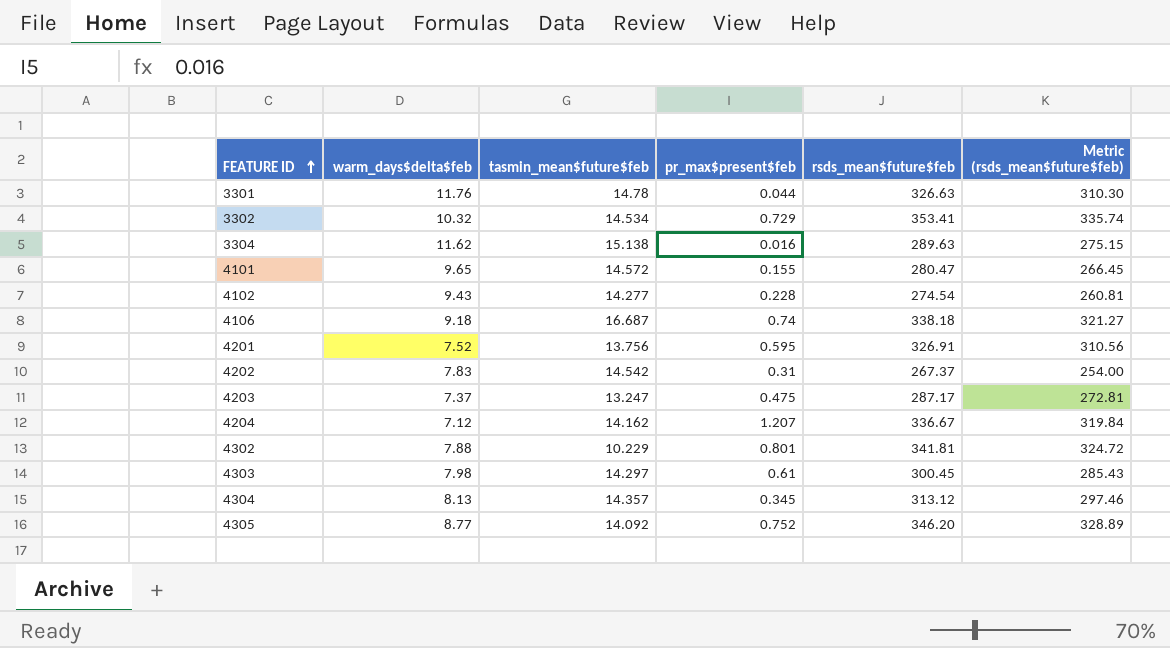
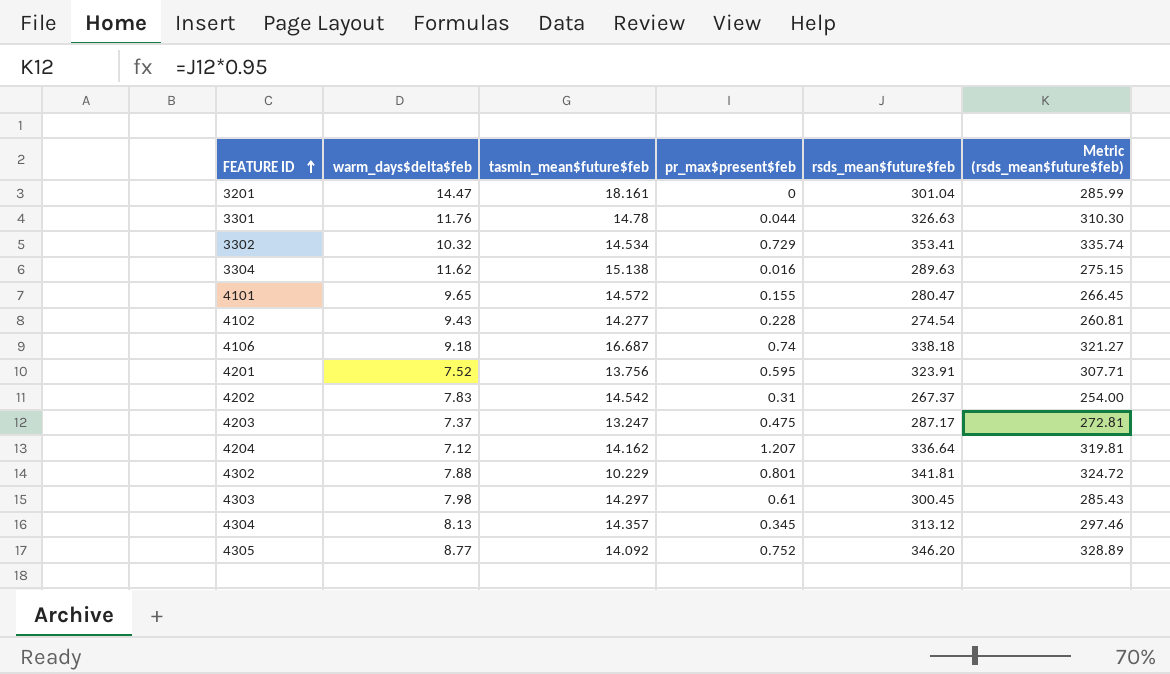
row 3201: none -> 14.47 | 18.161 | 0 | 301.04 | 285.99
4201 | rsds_mean$future$feb: 326.91 -> 323.91
4201 | Metric (rsds_mean$future$feb): 310.56 -> 307.71
4204 | rsds_mean$future$feb: 336.67 -> 336.64
4204 | Metric (rsds_mean$future$feb): 319.84 -> 319.81

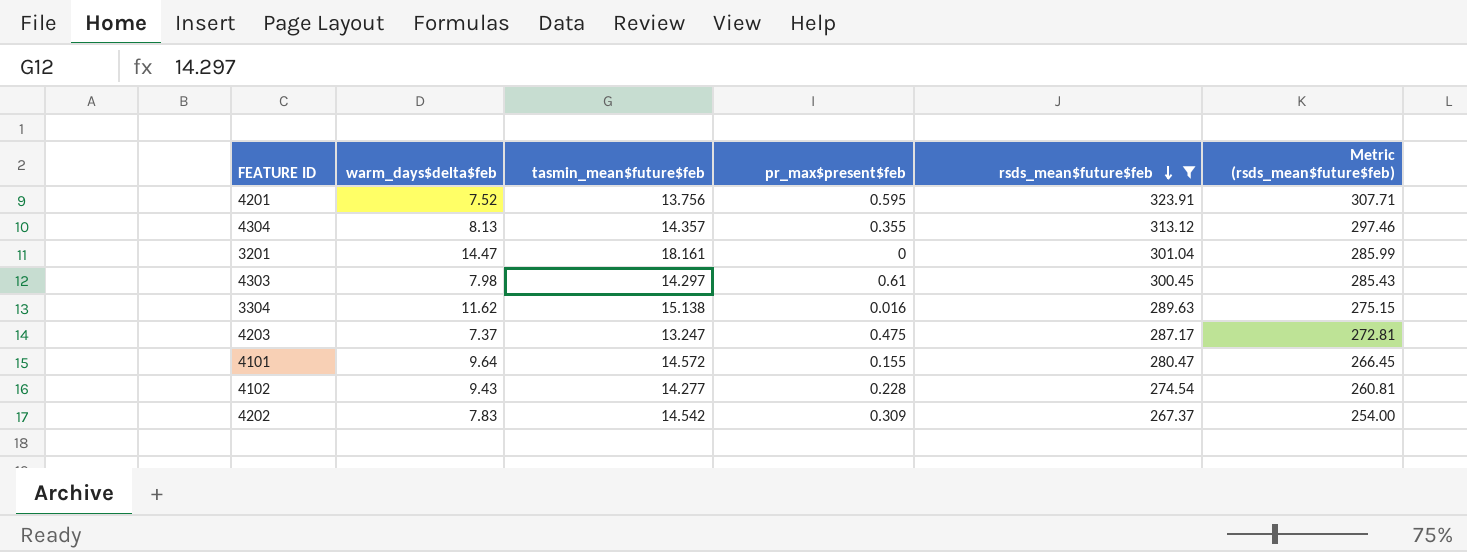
filter: none -> rsds_mean$future$feb <= 323.91
row order: FEATURE ID ascending -> rsds_mean$future$feb descending
4304 | pr_max$present$feb: 0.345 -> 0.355
4101 | warm_days$delta$feb: 9.65 -> 9.64
4202 | pr_max$present$feb: 0.31 -> 0.309

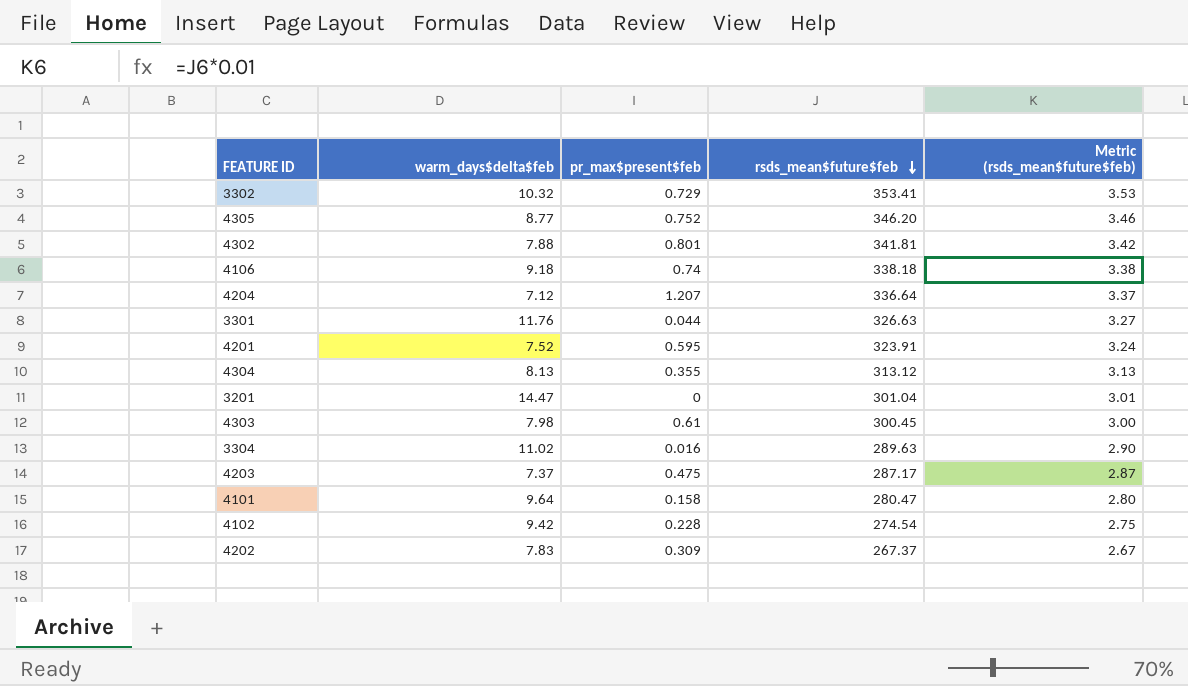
filter: rsds_mean$future$feb <= 323.91 -> none
column tasmin_mean$future$feb | position: 3 -> none
column Metric (rsds_mean$future$feb) | formula: [rsds_mean$future$feb] * 0.95 -> [rsds_mean$future$feb] * 0.01
3304 | warm_days$delta$feb: 11.62 -> 11.02
4101 | pr_max$present$feb: 0.155 -> 0.158
4102 | warm_days$delta$feb: 9.43 -> 9.42

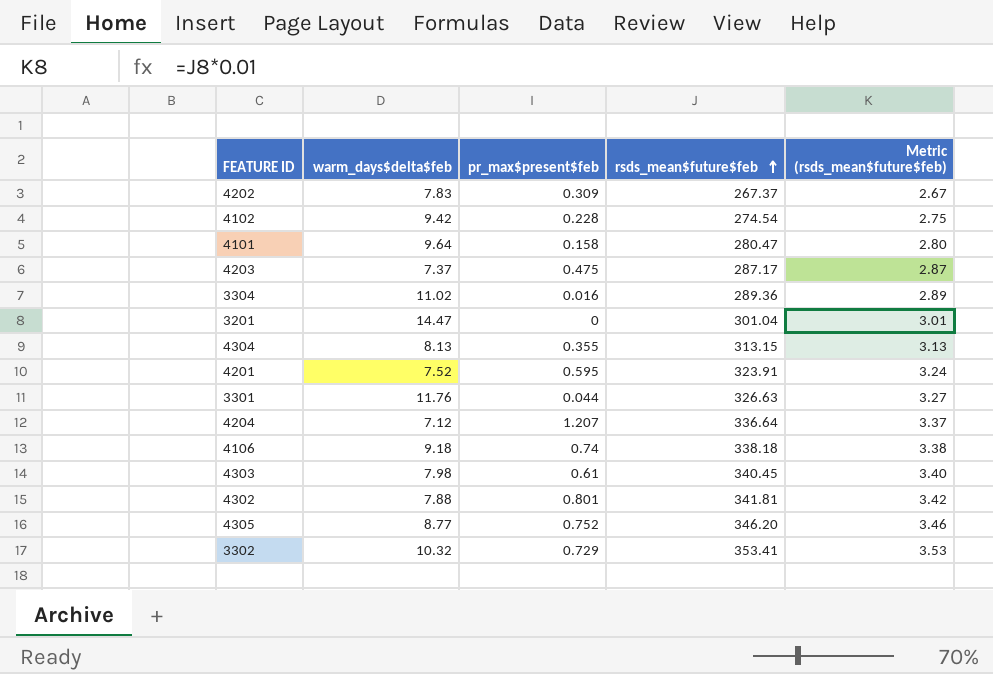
row order: rsds_mean$future$feb descending -> rsds_mean$future$feb ascending
3304 | rsds_mean$future$feb: 289.63 -> 289.36
3304 | Metric (rsds_mean$future$feb): 2.90 -> 2.89
4304 | rsds_mean$future$feb: 313.12 -> 313.15
4303 | rsds_mean$future$feb: 300.45 -> 340.45
4303 | Metric (rsds_mean$future$feb): 3.00 -> 3.40

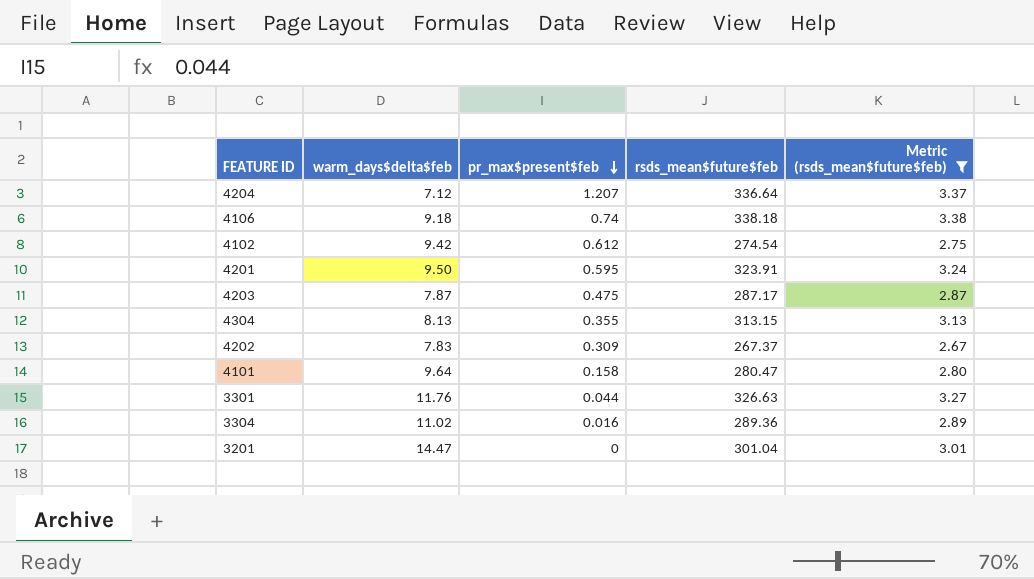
filter: none -> Metric (rsds_mean$future$feb) <= 3.38
row order: rsds_mean$future$feb ascending -> pr_max$present$feb descending
4102 | pr_max$present$feb: 0.228 -> 0.612
4201 | warm_days$delta$feb: 7.52 -> 9.50
4203 | warm_days$delta$feb: 7.37 -> 7.87

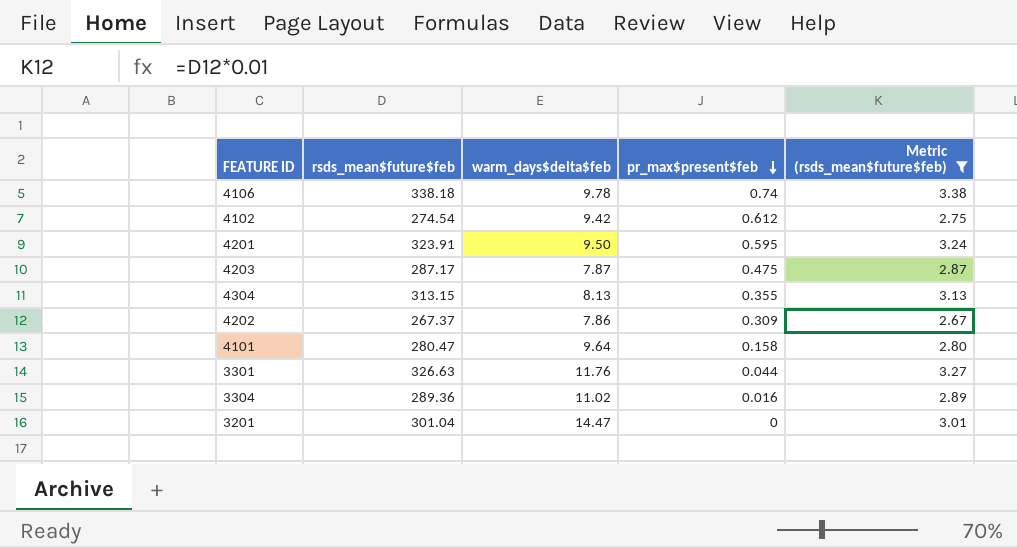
column rsds_mean$future$feb | position: 4 -> 2
row 4204: 7.12 | 1.207 | 336.64 | 3.37 -> none
4106 | warm_days$delta$feb: 9.18 -> 9.78
4202 | warm_days$delta$feb: 7.83 -> 7.86

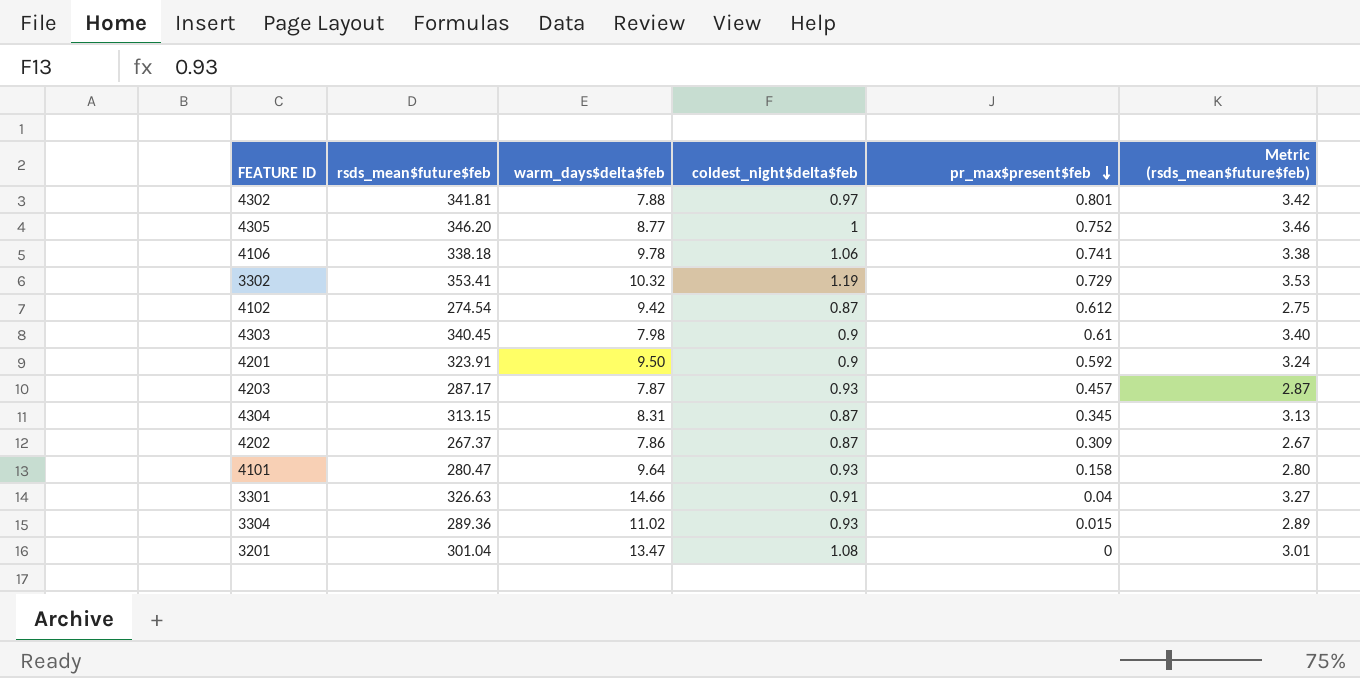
filter: Metric (rsds_mean$future$feb) <= 3.38 -> none
column coldest_night$delta$feb | position: none -> 4
4106 | pr_max$present$feb: 0.74 -> 0.741
4201 | pr_max$present$feb: 0.595 -> 0.592
4203 | pr_max$present$feb: 0.475 -> 0.457
4304 | warm_days$delta$feb: 8.13 -> 8.31
4304 | pr_max$present$feb: 0.355 -> 0.345
3301 | warm_days$delta$feb: 11.76 -> 14.66
3301 | pr_max$present$feb: 0.044 -> 0.04
3304 | pr_max$present$feb: 0.016 -> 0.015
3201 | warm_days$delta$feb: 14.47 -> 13.47

